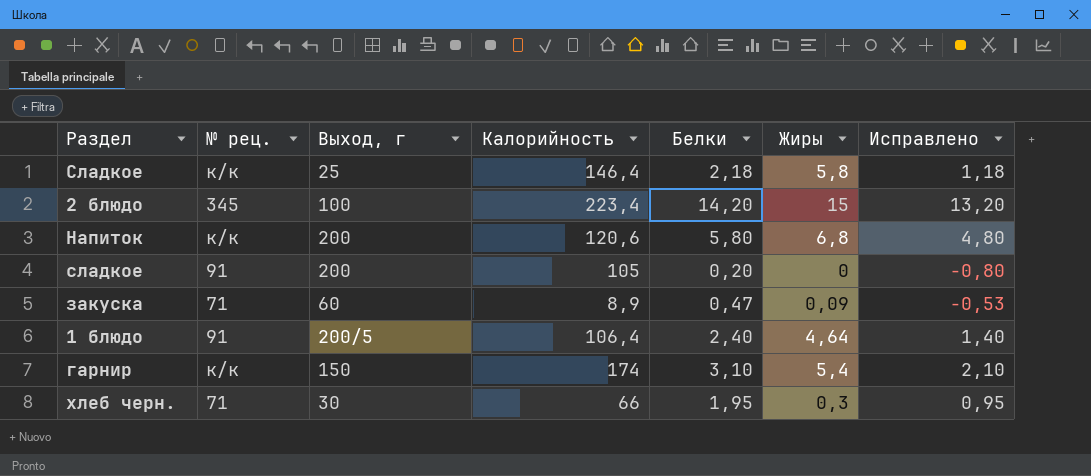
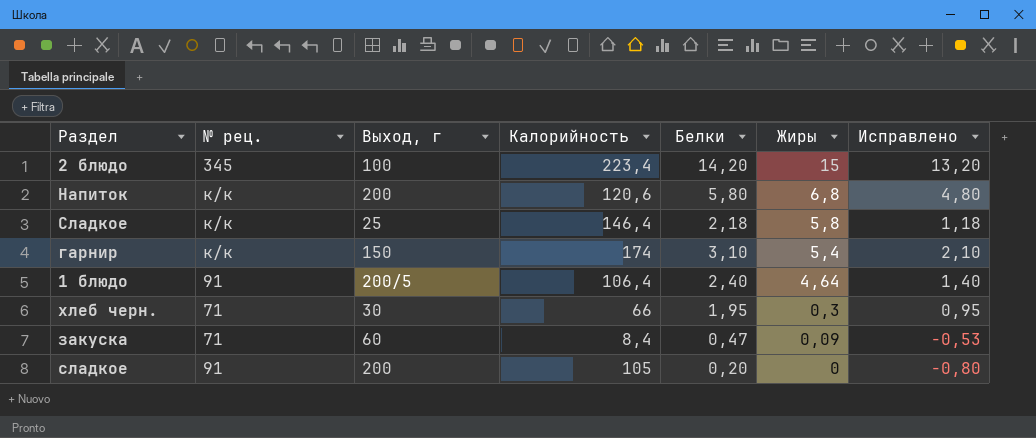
row order: none -> Жиры descending
закуска | Калорийность: 8,9 -> 8,4

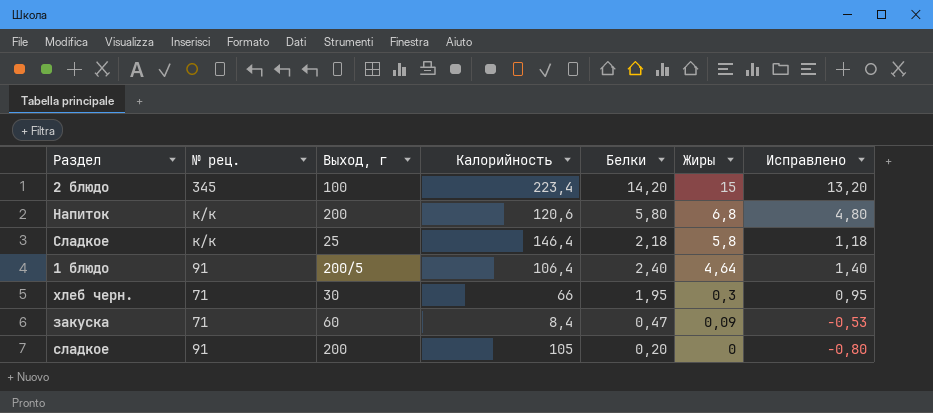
row гарнир: к/к | 150 | 174 | 3,10 | 5,4 | 2,10 -> none

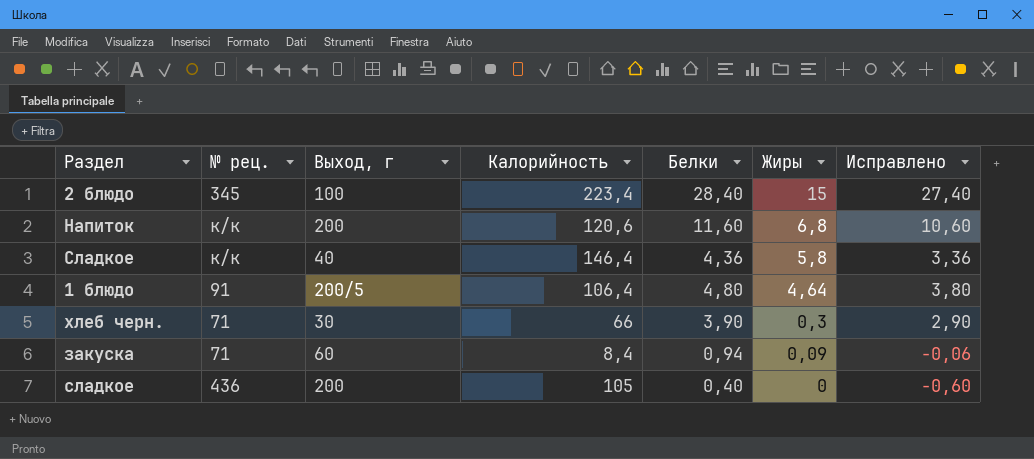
2 блюдо | Белки: 14,20 -> 28,40
2 блюдо | Исправлено: 13,20 -> 27,40
Напиток | Белки: 5,80 -> 11,60
Напиток | Исправлено: 4,80 -> 10,60
Сладкое | Выход, г: 25 -> 40
Сладкое | Белки: 2,18 -> 4,36
Сладкое | Исправлено: 1,18 -> 3,36
1 блюдо | Белки: 2,40 -> 4,80
1 блюдо | Исправлено: 1,40 -> 3,80
хлеб черн. | Белки: 1,95 -> 3,90
хлеб черн. | Исправлено: 0,95 -> 2,90
закуска | Белки: 0,47 -> 0,94
закуска | Исправлено: -0,53 -> -0,06
сладкое | № рец.: 91 -> 436
сладкое | Белки: 0,20 -> 0,40
сладкое | Исправлено: -0,80 -> -0,60

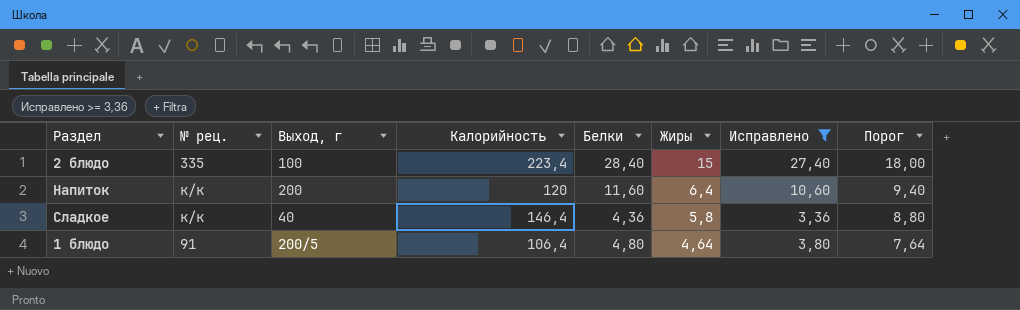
filter: none -> Исправлено >= 3,36
column Порог | formula: none -> [Жиры] + 3
2 блюдо | № рец.: 345 -> 335
Напиток | Калорийность: 120,6 -> 120
Напиток | Жиры: 6,8 -> 6,4

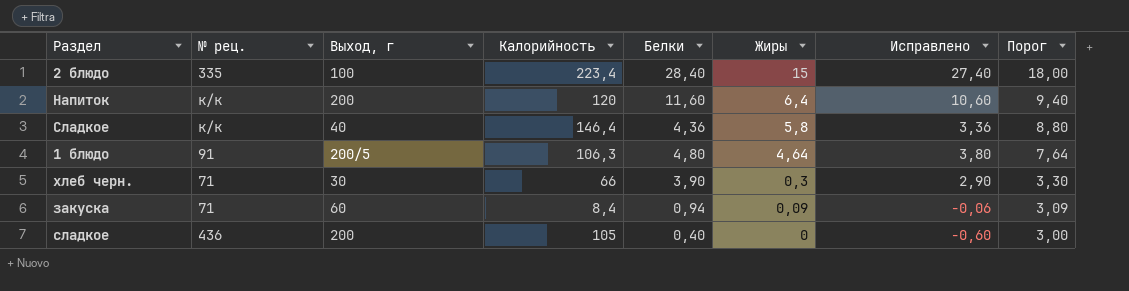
filter: Исправлено >= 3,36 -> none
1 блюдо | Калорийность: 106,4 -> 106,3

